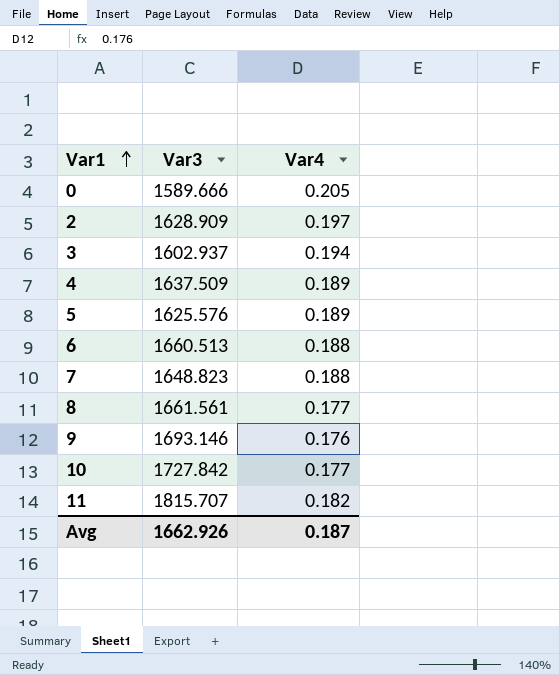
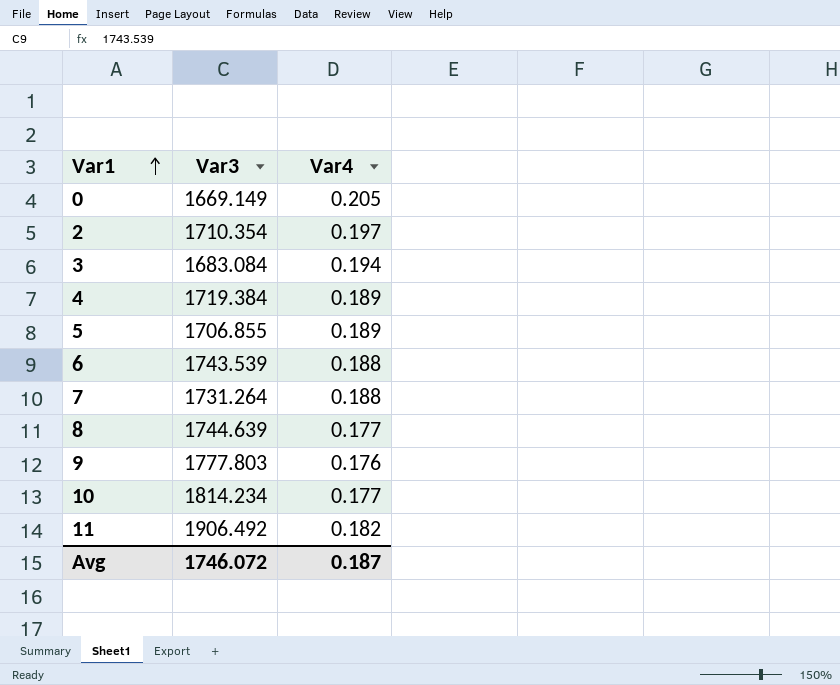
0 | Var3: 1589.666 -> 1669.149
2 | Var3: 1628.909 -> 1710.354
3 | Var3: 1602.937 -> 1683.084
4 | Var3: 1637.509 -> 1719.384
5 | Var3: 1625.576 -> 1706.855
6 | Var3: 1660.513 -> 1743.539
7 | Var3: 1648.823 -> 1731.264
8 | Var3: 1661.561 -> 1744.639
9 | Var3: 1693.146 -> 1777.803
10 | Var3: 1727.842 -> 1814.234
11 | Var3: 1815.707 -> 1906.492
Avg | Var3: 1662.926 -> 1746.072

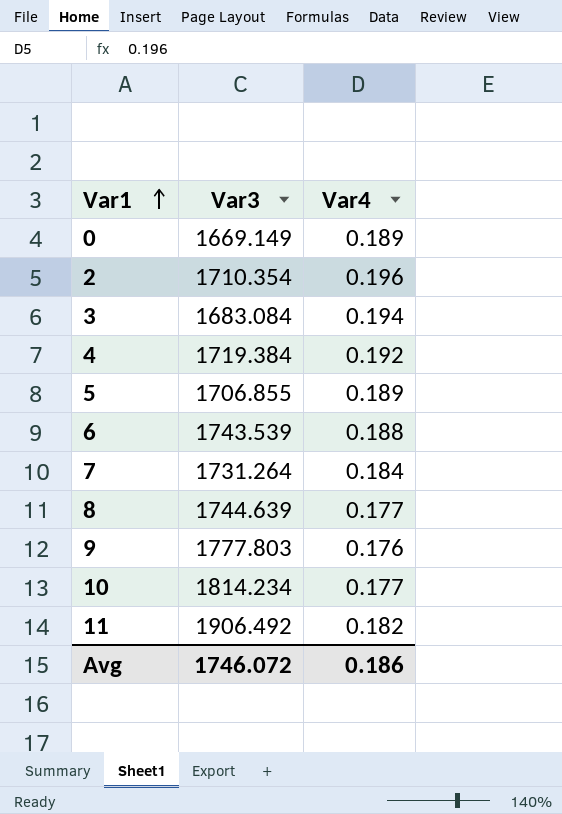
0 | Var4: 0.205 -> 0.189
2 | Var4: 0.197 -> 0.196
4 | Var4: 0.189 -> 0.192
7 | Var4: 0.188 -> 0.184
Avg | Var4: 0.187 -> 0.186

